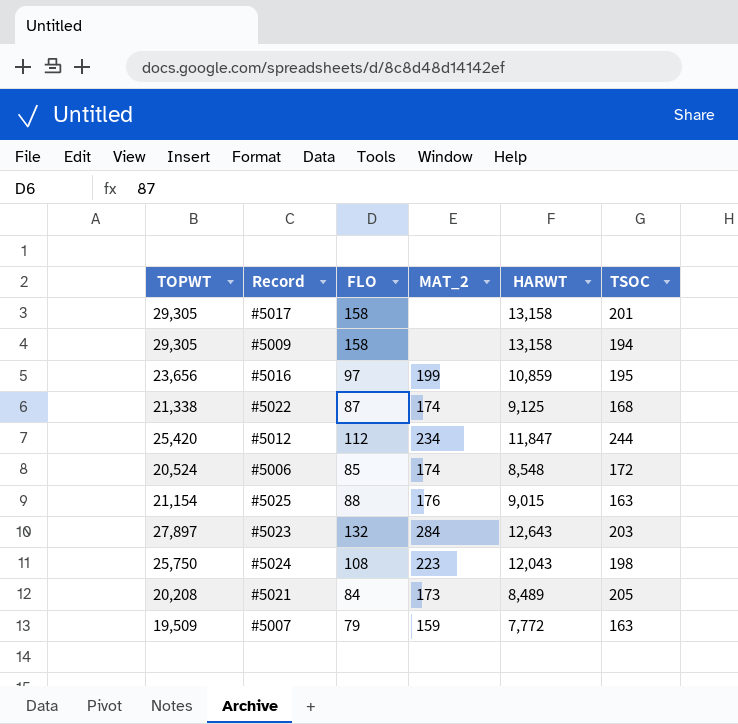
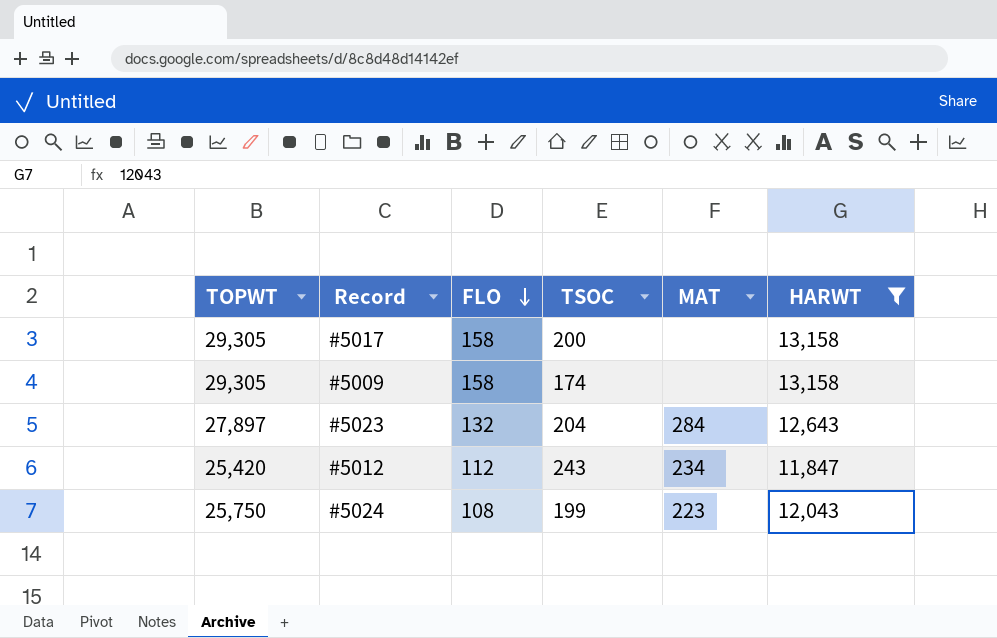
filter: none -> HARWT >= 11,847
row order: none -> FLO descending
column TSOC | position: 6 -> 4
column name: MAT_2 -> MAT
#5017 | TSOC: 201 -> 200
#5009 | TSOC: 194 -> 174
#5023 | TSOC: 203 -> 204
#5012 | TSOC: 244 -> 243
#5024 | TSOC: 198 -> 199

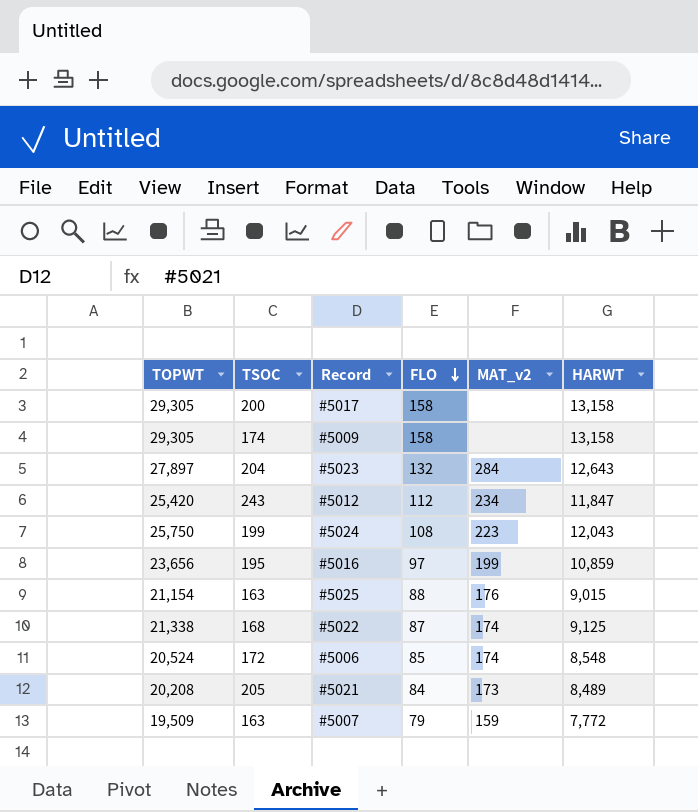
filter: HARWT >= 11,847 -> none
column TSOC | position: 4 -> 2
column name: MAT -> MAT_v2

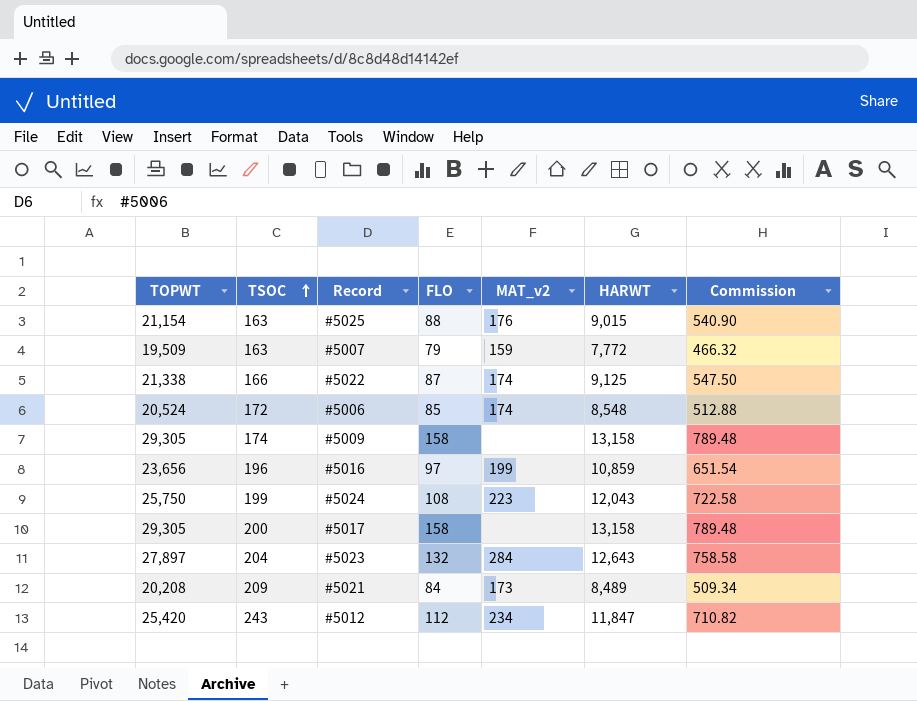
row order: FLO descending -> TSOC ascending
column Commission | formula: none -> [HARWT] * 0.06
#5022 | TSOC: 168 -> 166
#5016 | TSOC: 195 -> 196
#5021 | TSOC: 205 -> 209

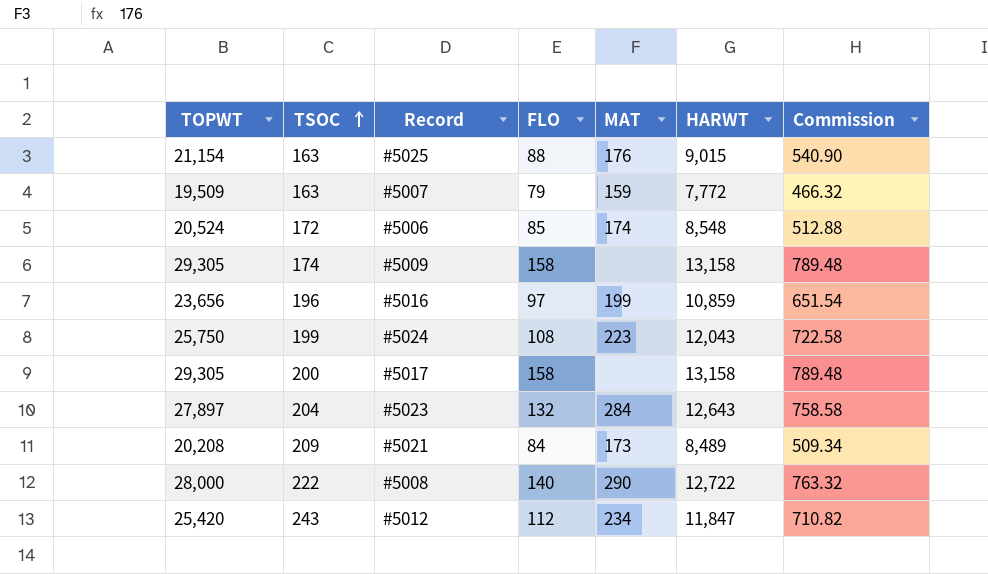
column name: MAT_v2 -> MAT
row #5022: 21,338 | 166 | 87 | 174 | 9,125 | 547.50 -> none
row #5008: none -> 28,000 | 222 | 140 | 290 | 12,722 | 763.32

